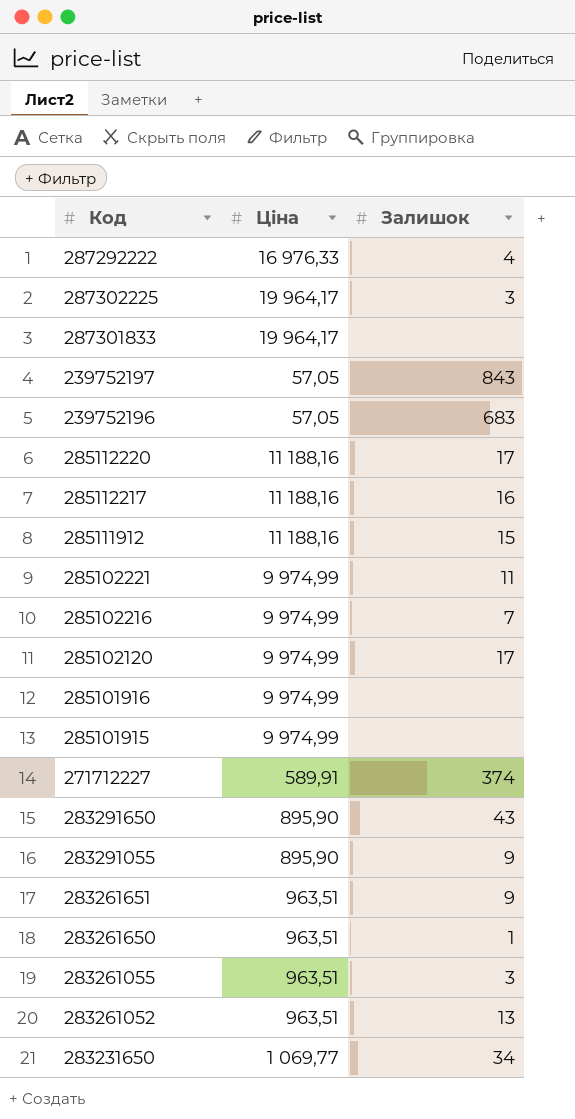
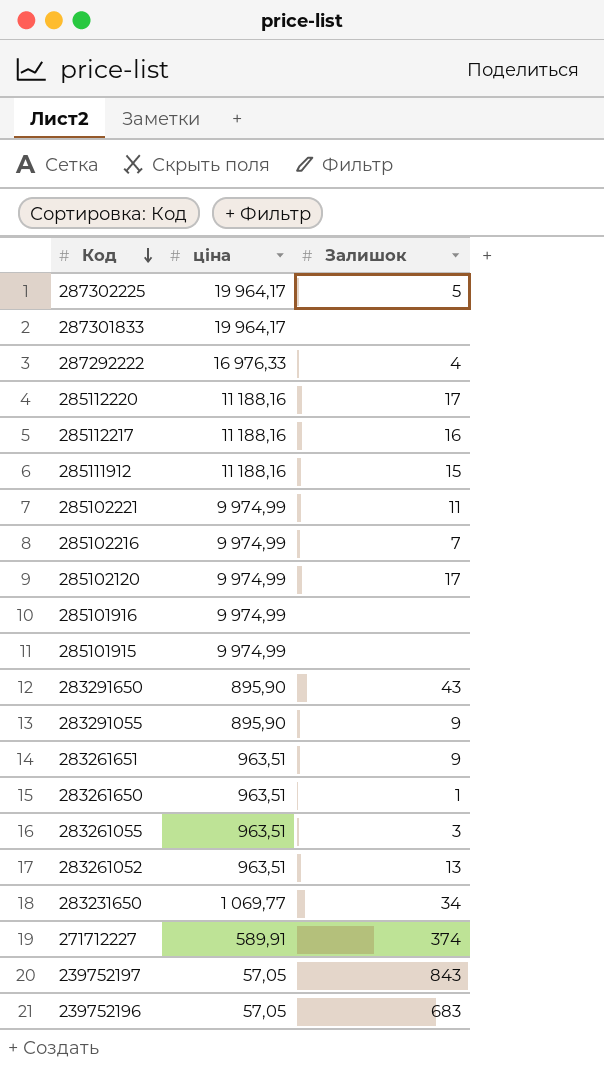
row order: none -> Код descending
column name: Ціна -> ціна
287302225 | Залишок: 3 -> 5

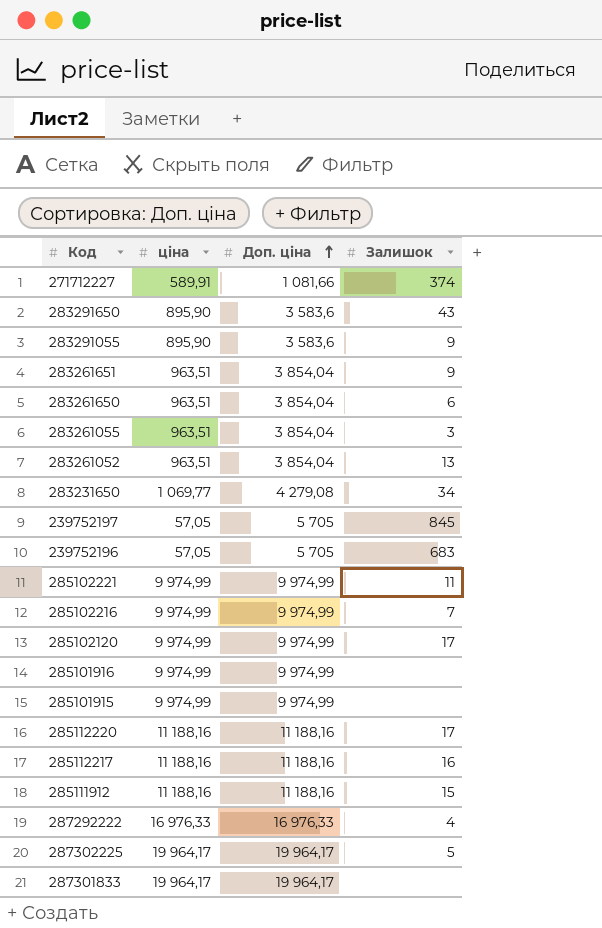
row order: Код descending -> Доп. ціна ascending
column Доп. ціна | position: none -> 3
283261650 | Залишок: 1 -> 6
239752197 | Залишок: 843 -> 845

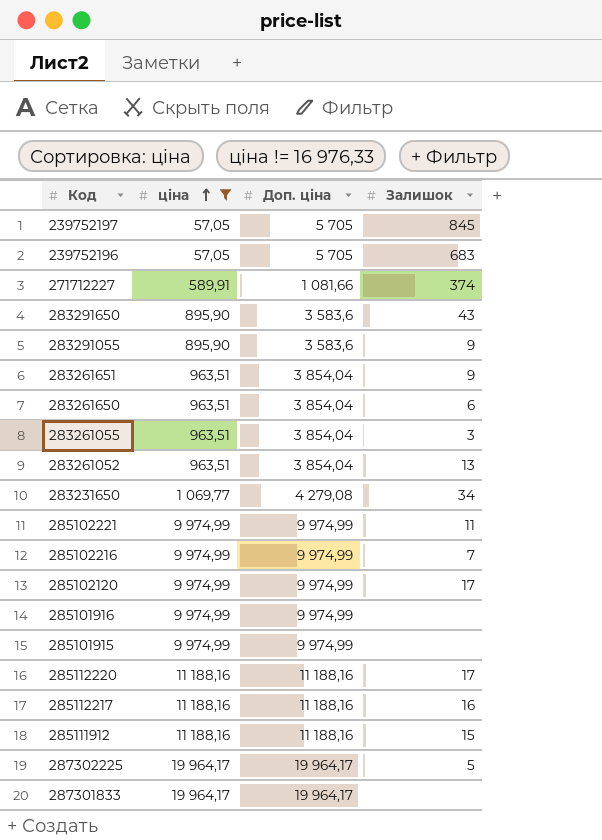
filter: none -> ціна != 16 976,33
row order: Доп. ціна ascending -> ціна ascending

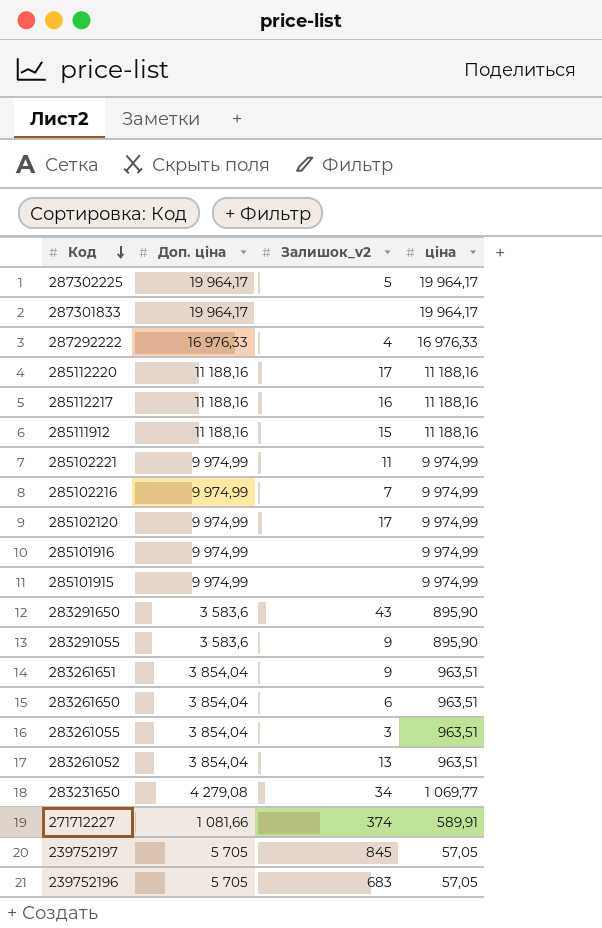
filter: ціна != 16 976,33 -> none
row order: ціна ascending -> Код descending
column name: Залишок -> Залишок_v2
column ціна | position: 2 -> 4

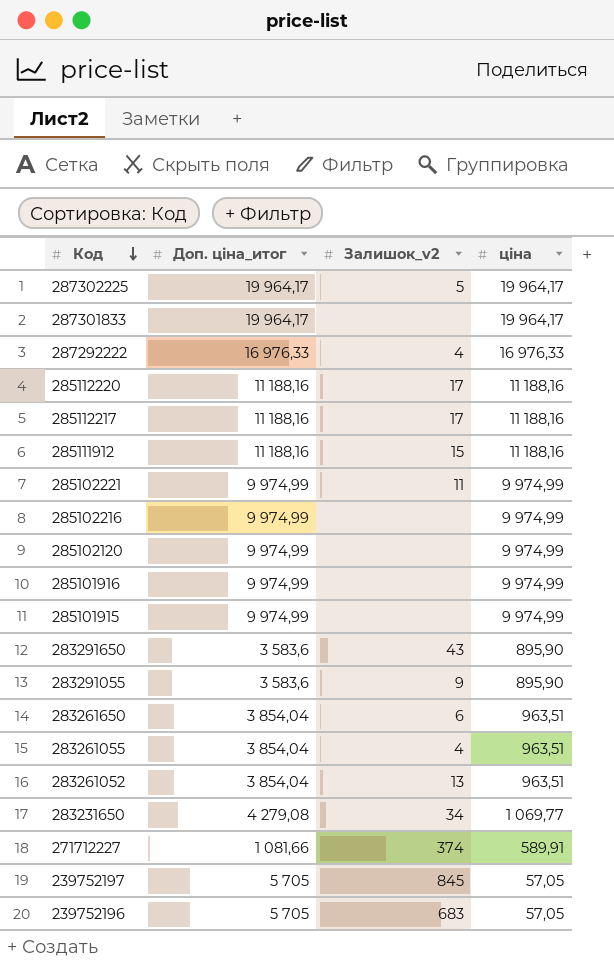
column name: Доп. ціна -> Доп. ціна_итог
row 283261651: 3 854,04 | 9 | 963,51 -> none
285112217 | Залишок_v2: 16 -> 17
285102216 | Залишок_v2: 7 -> none
285102120 | Залишок_v2: 17 -> none
283261055 | Залишок_v2: 3 -> 4

